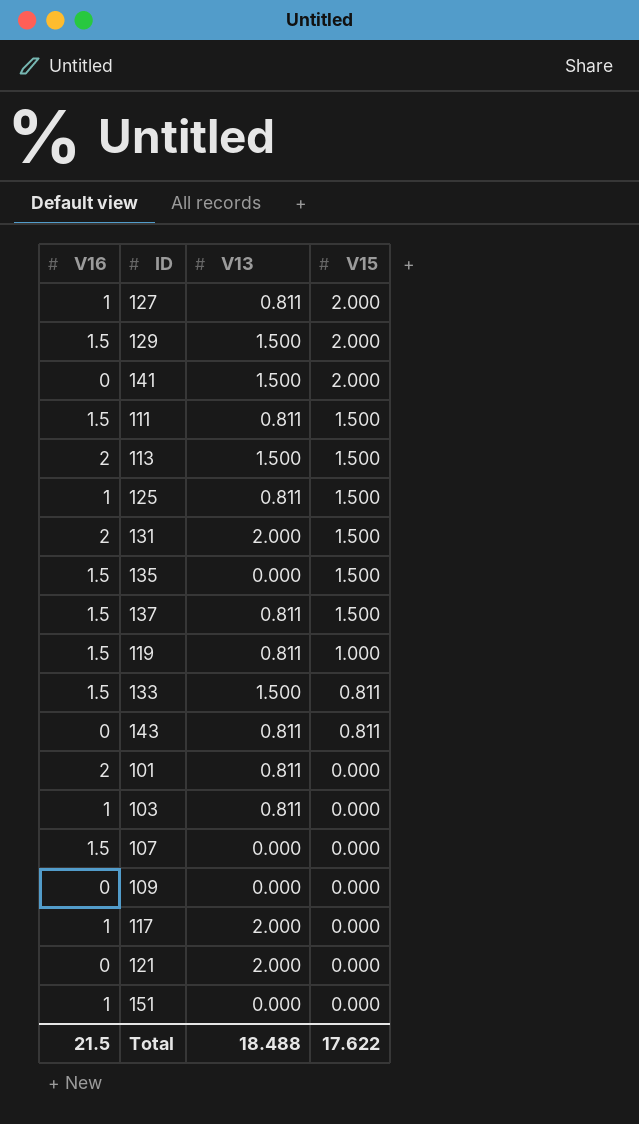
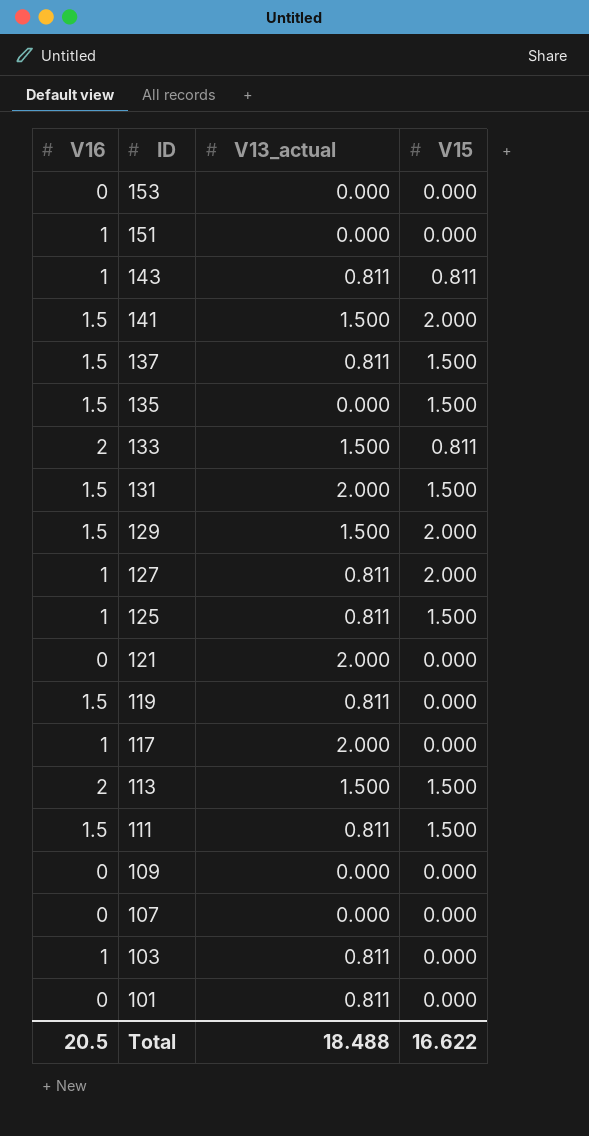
row order: V15 descending -> ID descending
column name: V13 -> V13_actual
row 153: none -> 0 | 0.000 | 0.000
143 | V16: 0 -> 1
141 | V16: 0 -> 1.5
133 | V16: 1.5 -> 2
131 | V16: 2 -> 1.5
119 | V15: 1.000 -> 0.000
107 | V16: 1.5 -> 0
101 | V16: 2 -> 0
Total | V16: 21.5 -> 20.5
Total | V15: 17.622 -> 16.622

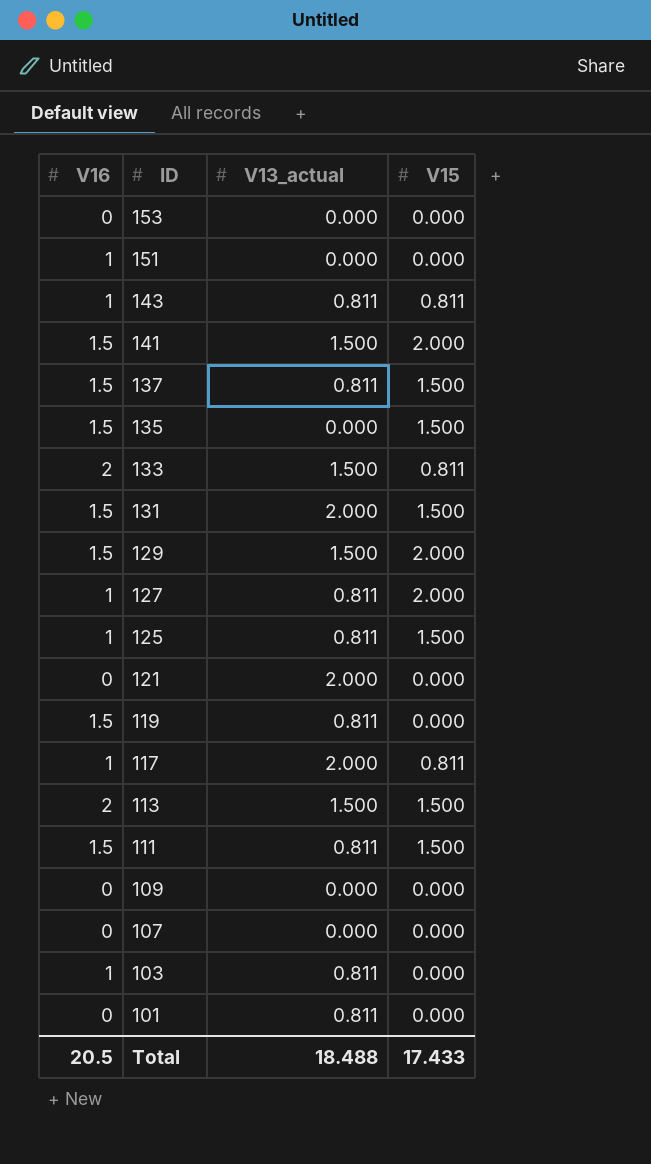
117 | V15: 0.000 -> 0.811
Total | V15: 16.622 -> 17.433

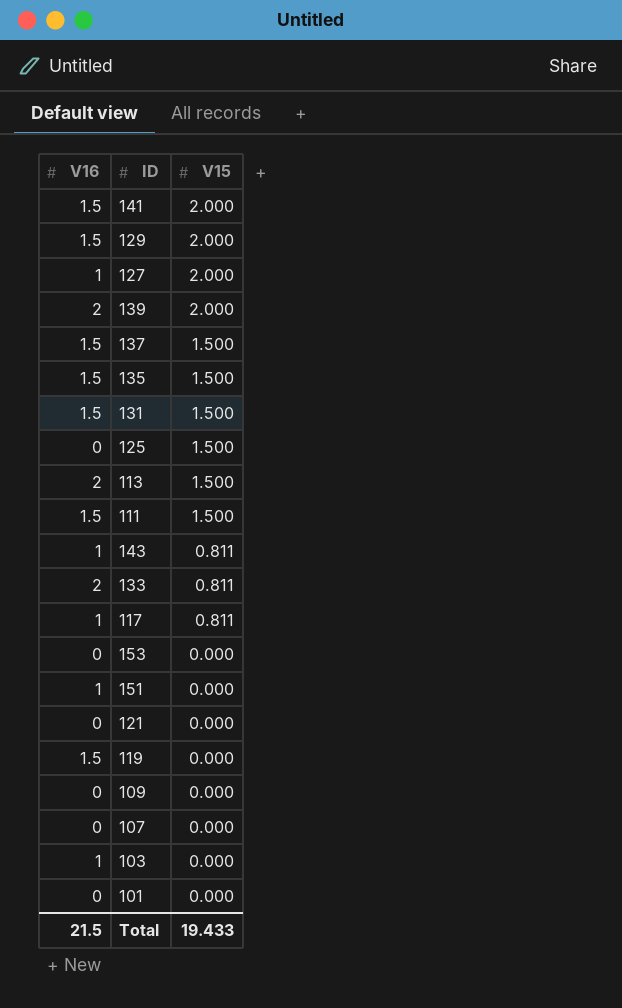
row order: ID descending -> V15 descending
column V13_actual | position: 3 -> none
row 139: none -> 2 | 2.000
125 | V16: 1 -> 0
Total | V16: 20.5 -> 21.5
Total | V15: 17.433 -> 19.433

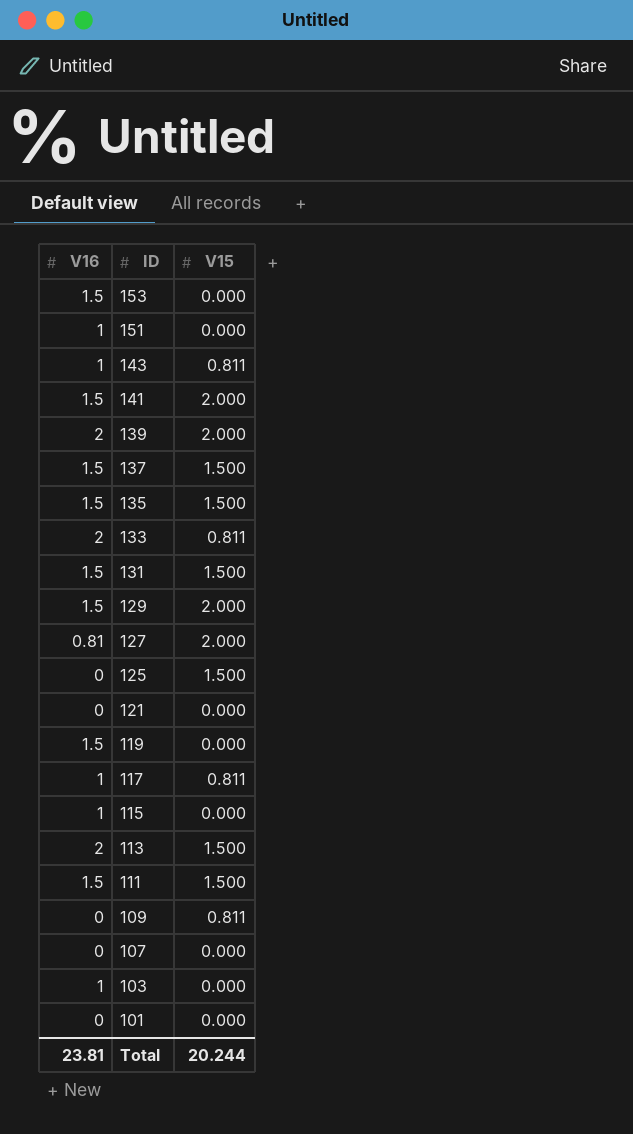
row order: V15 descending -> ID descending
153 | V16: 0 -> 1.5
127 | V16: 1 -> 0.81
row 115: none -> 1 | 0.000
109 | V15: 0.000 -> 0.811
Total | V16: 21.5 -> 23.81
Total | V15: 19.433 -> 20.244

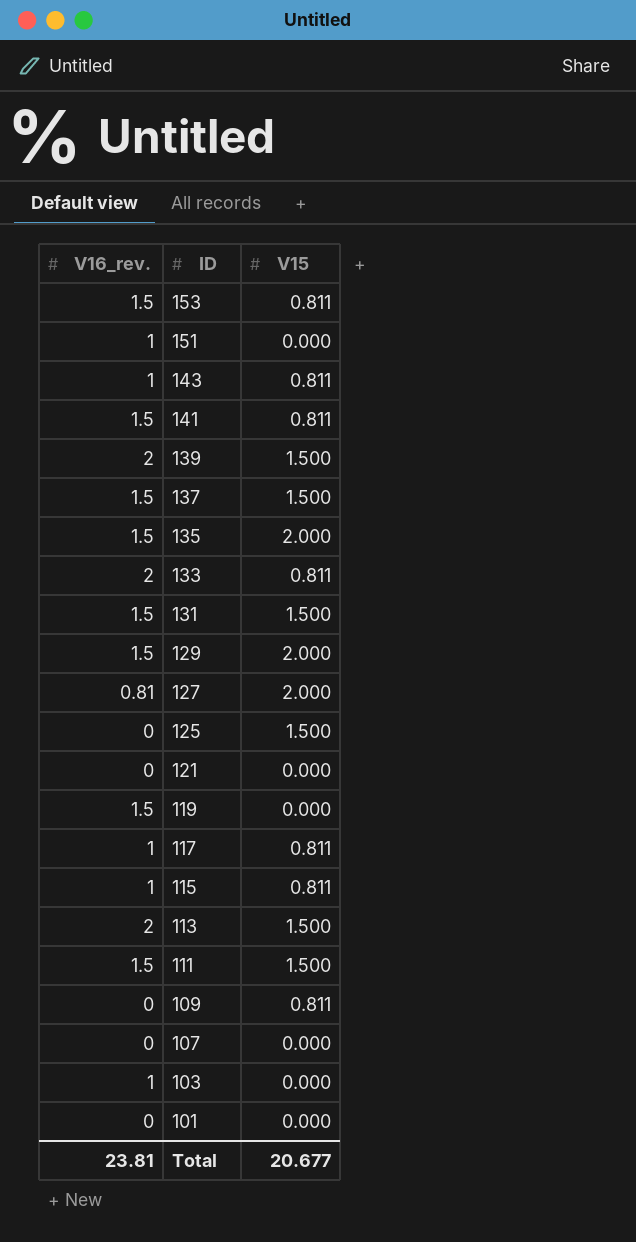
column name: V16 -> V16_rev.
153 | V15: 0.000 -> 0.811
141 | V15: 2.000 -> 0.811
139 | V15: 2.000 -> 1.500
135 | V15: 1.500 -> 2.000
115 | V15: 0.000 -> 0.811
Total | V15: 20.244 -> 20.677

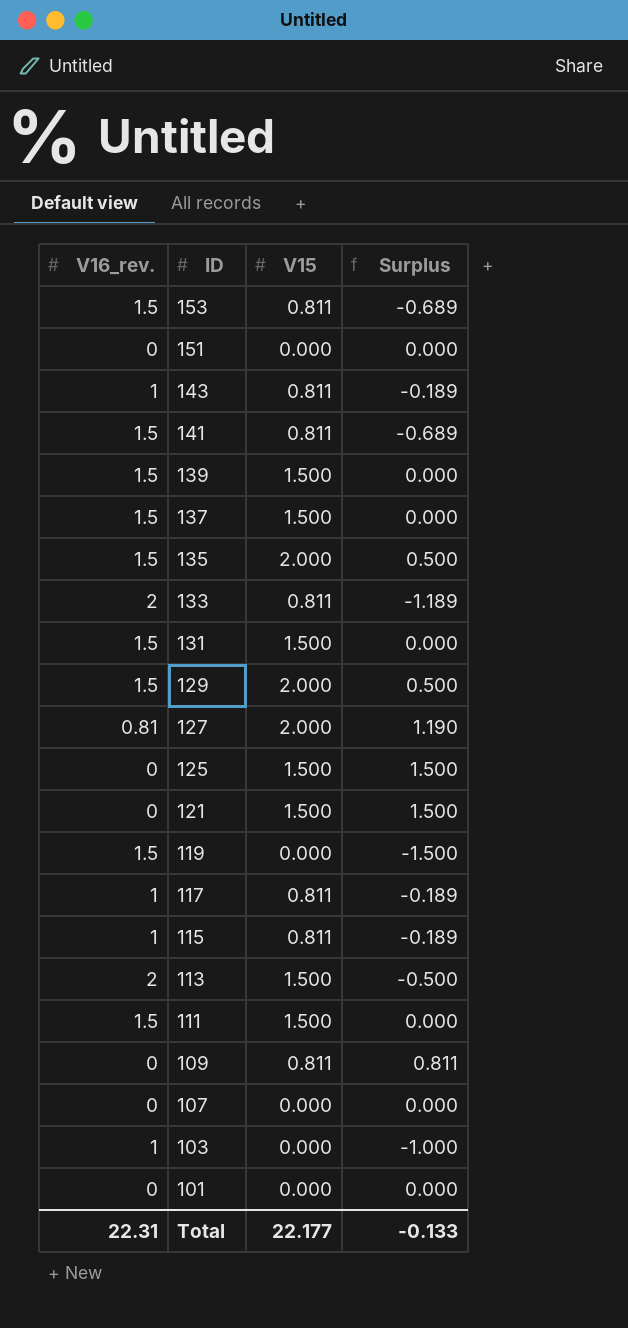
column Surplus | formula: none -> [V15] - [V16_rev.]
151 | V16_rev.: 1 -> 0
139 | V16_rev.: 2 -> 1.5
121 | V15: 0.000 -> 1.500
Total | V16_rev.: 23.81 -> 22.31
Total | V15: 20.677 -> 22.177

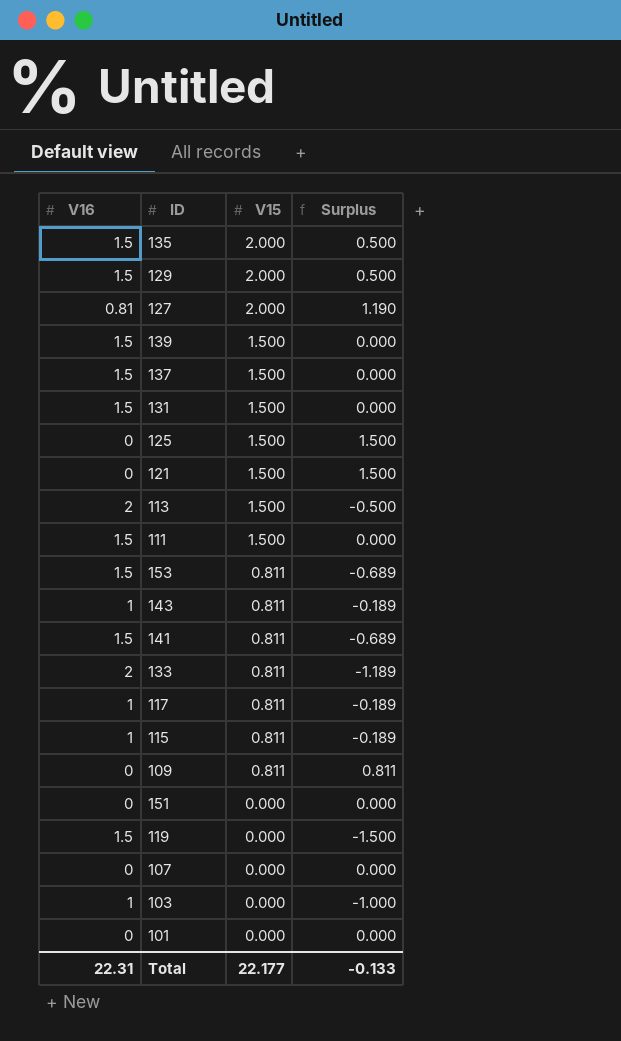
row order: ID descending -> V15 descending
column name: V16_rev. -> V16

